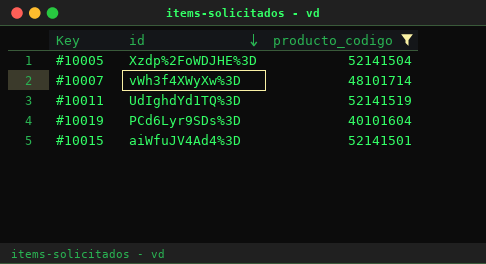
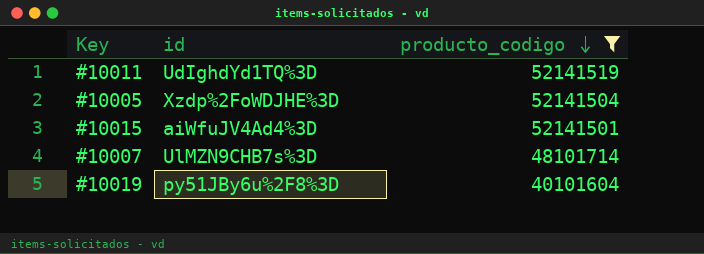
row order: id descending -> producto_codigo descending
#10007 | id: vWh3f4XWyXw%3D -> UlMZN9CHB7s%3D
#10019 | id: PCd6Lyr9SDs%3D -> py51JBy6u%2F8%3D

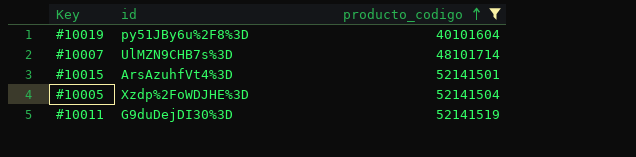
row order: producto_codigo descending -> producto_codigo ascending
#10015 | id: aiWfuJV4Ad4%3D -> ArsAzuhfVt4%3D
#10011 | id: UdIghdYd1TQ%3D -> G9duDejDI30%3D

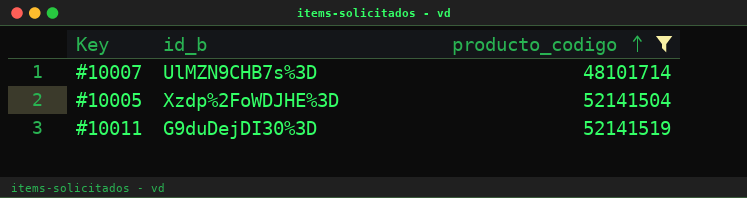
column name: id -> id_b
row #10019: py51JBy6u%2F8%3D | 40101604 -> none
row #10015: ArsAzuhfVt4%3D | 52141501 -> none

